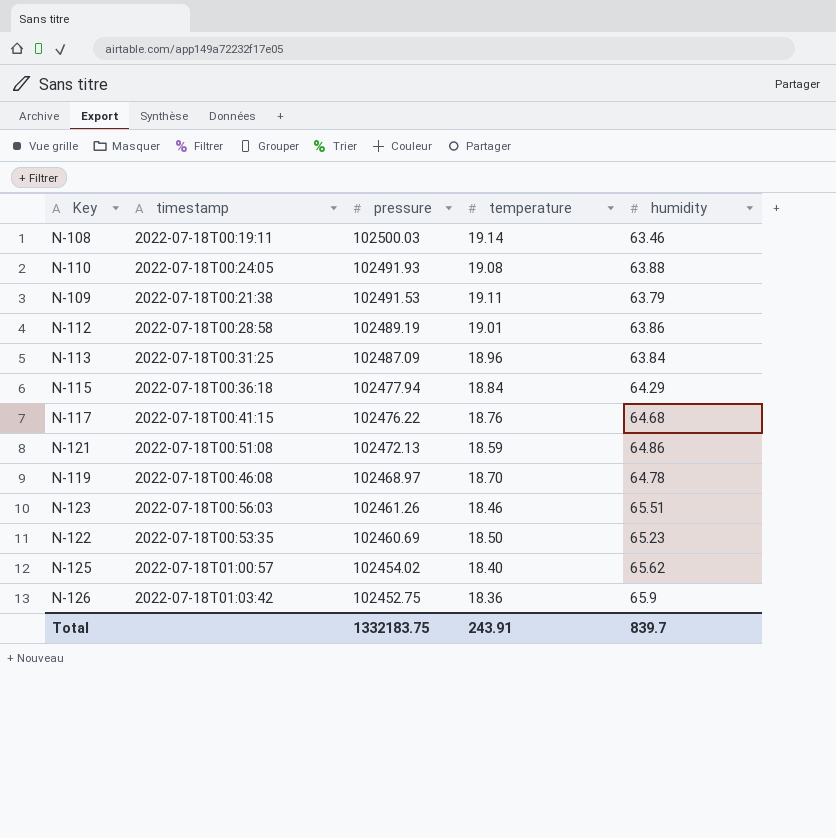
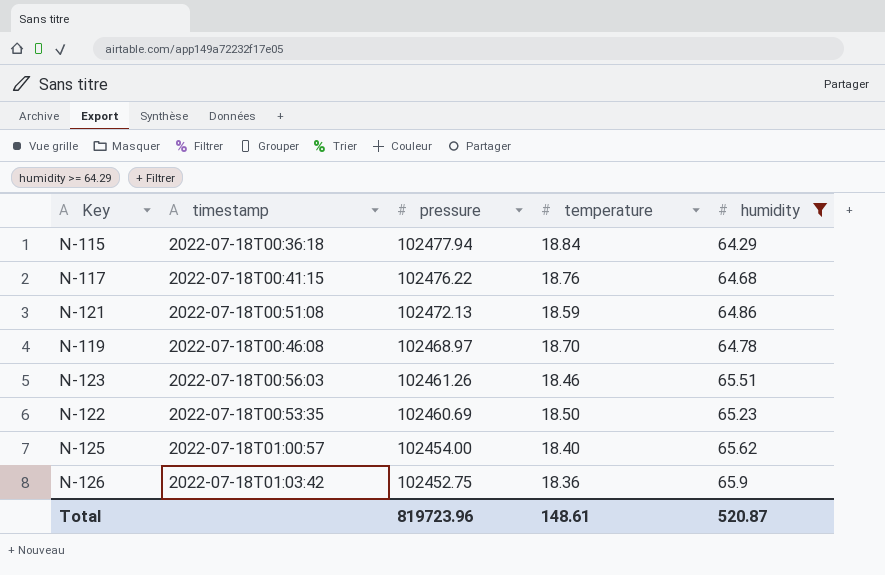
filter: none -> humidity >= 64.29
N-125 | pressure: 102454.02 -> 102454.00
Total | pressure: 1332183.75 -> 819723.96
Total | temperature: 243.91 -> 148.61
Total | humidity: 839.7 -> 520.87

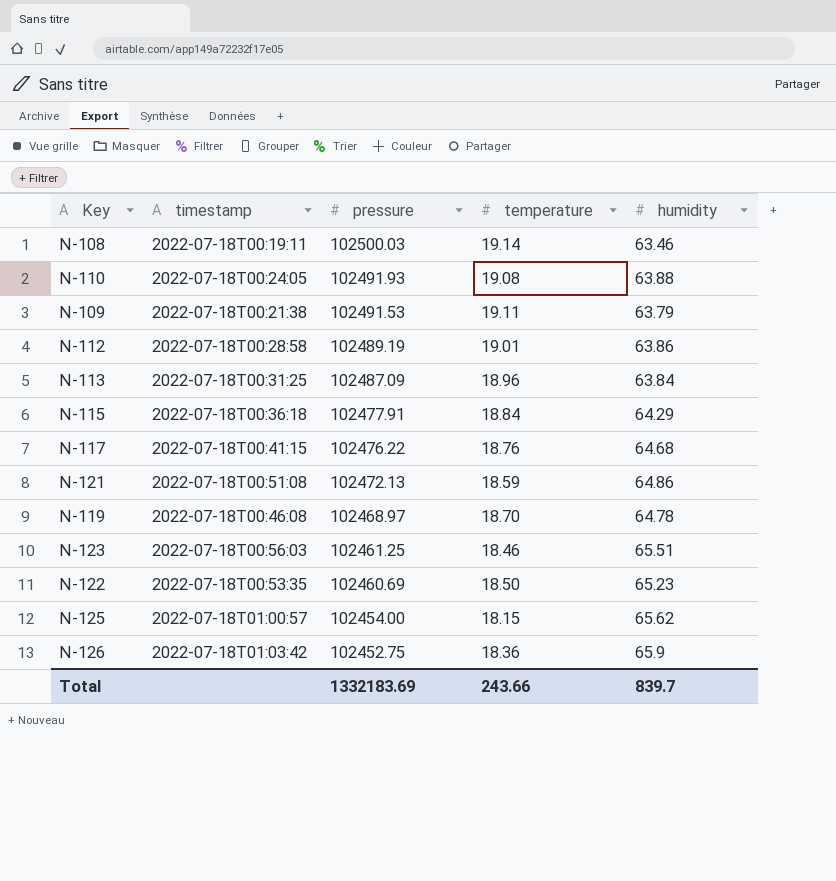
filter: humidity >= 64.29 -> none
N-115 | pressure: 102477.94 -> 102477.91
N-123 | pressure: 102461.26 -> 102461.25
N-125 | temperature: 18.40 -> 18.15
Total | pressure: 819723.96 -> 1332183.69
Total | temperature: 148.61 -> 243.66
Total | humidity: 520.87 -> 839.7

